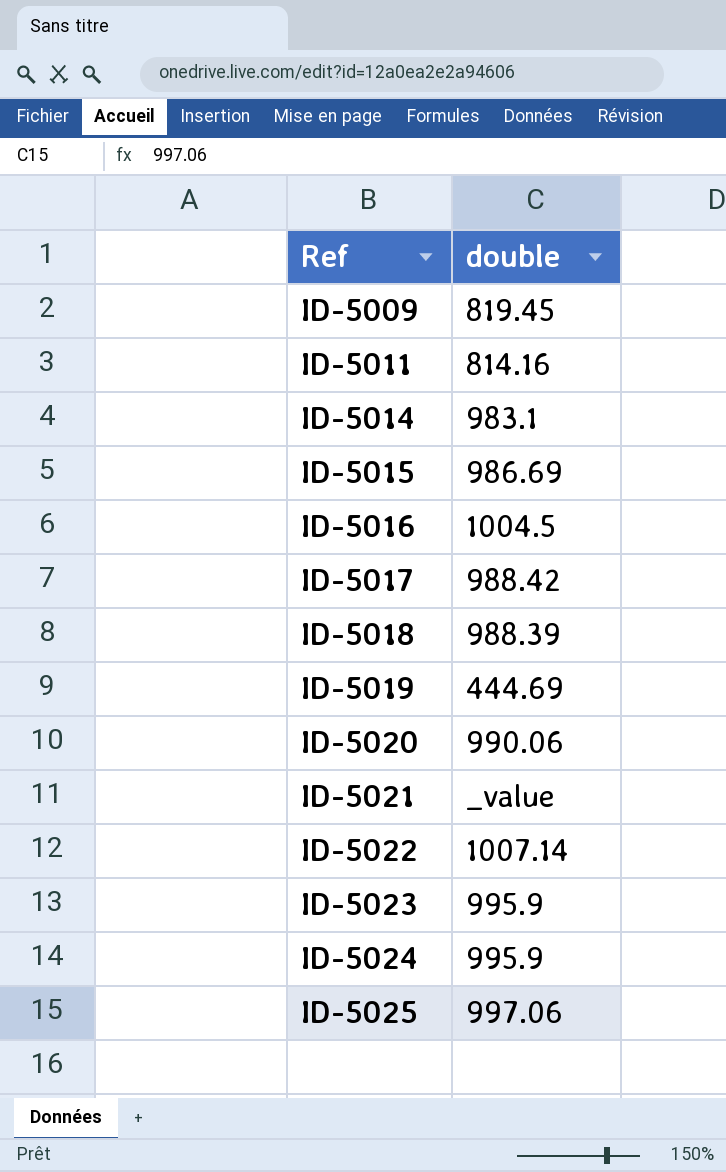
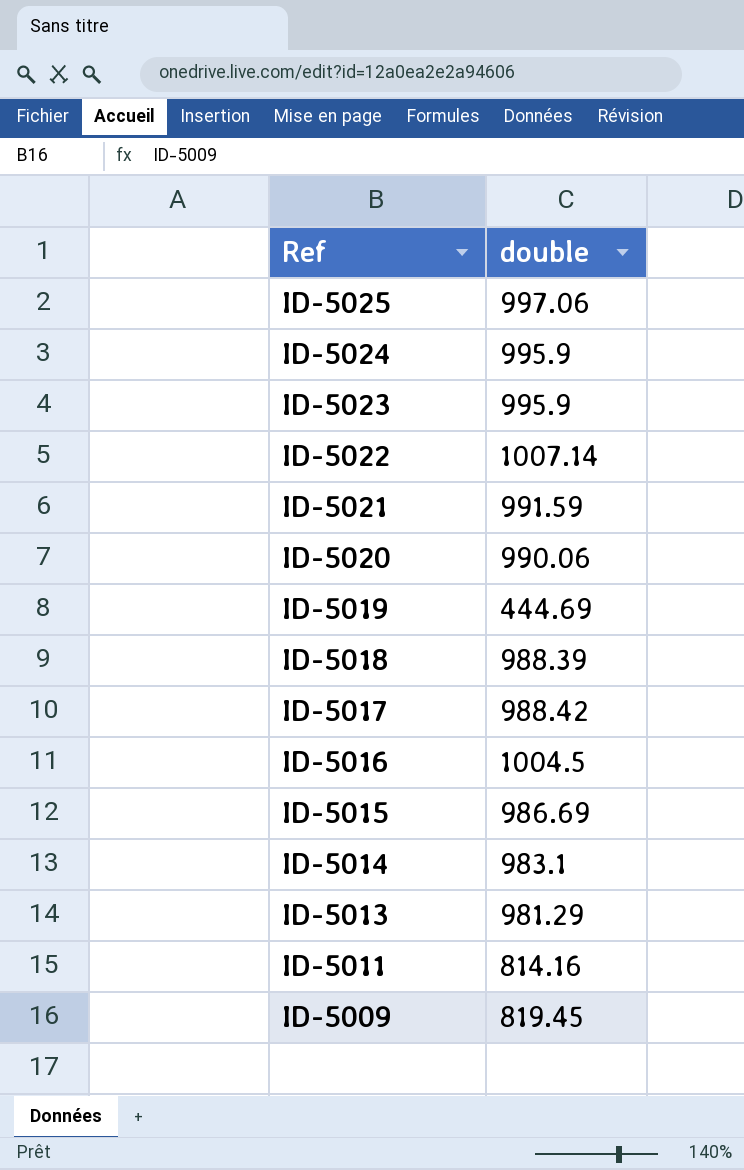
row order: Ref ascending -> Ref descending
ID-5021 | double: _value -> 991.59
row ID-5013: none -> 981.29

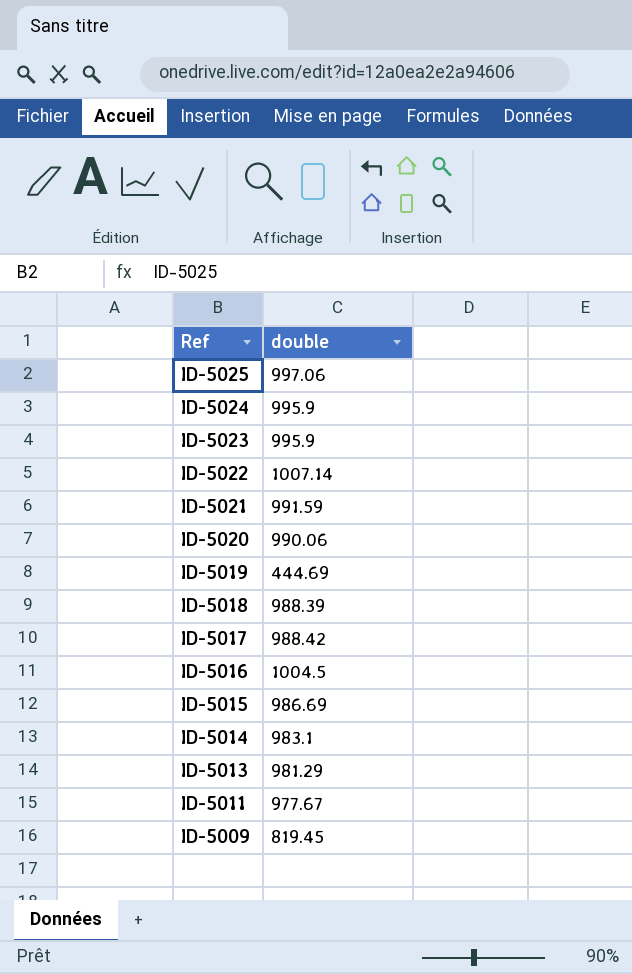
ID-5011 | double: 814.16 -> 977.67

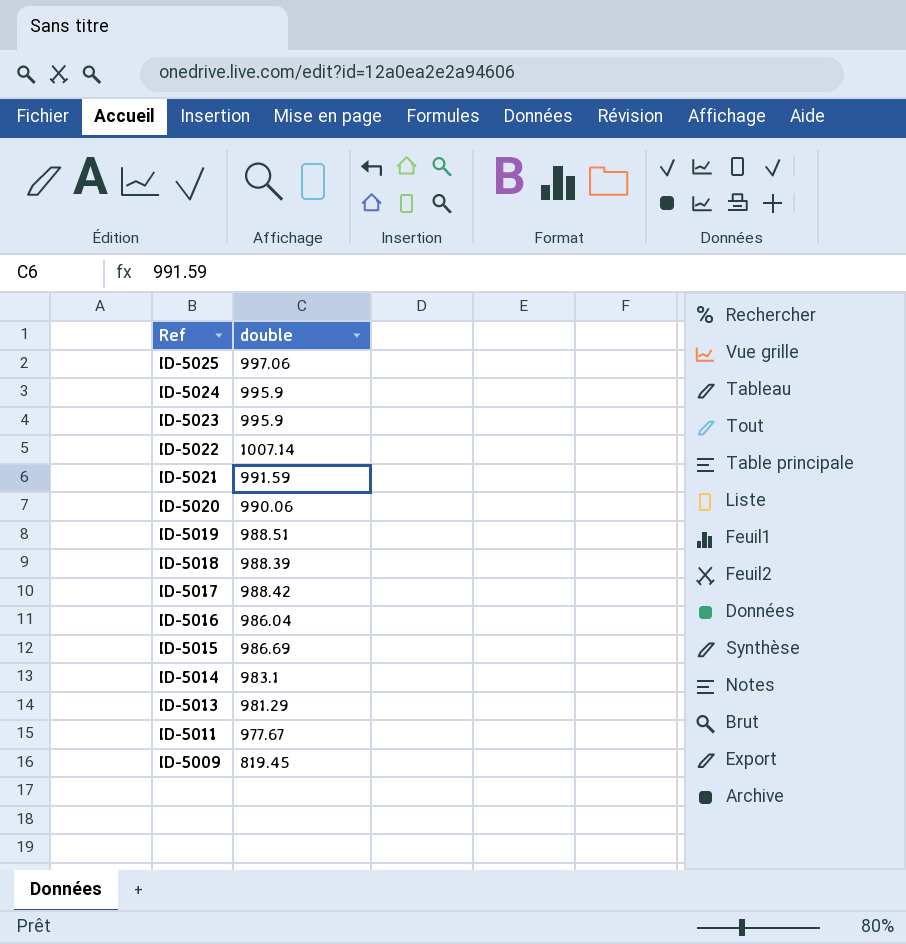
ID-5019 | double: 444.69 -> 988.51
ID-5016 | double: 1004.5 -> 986.04

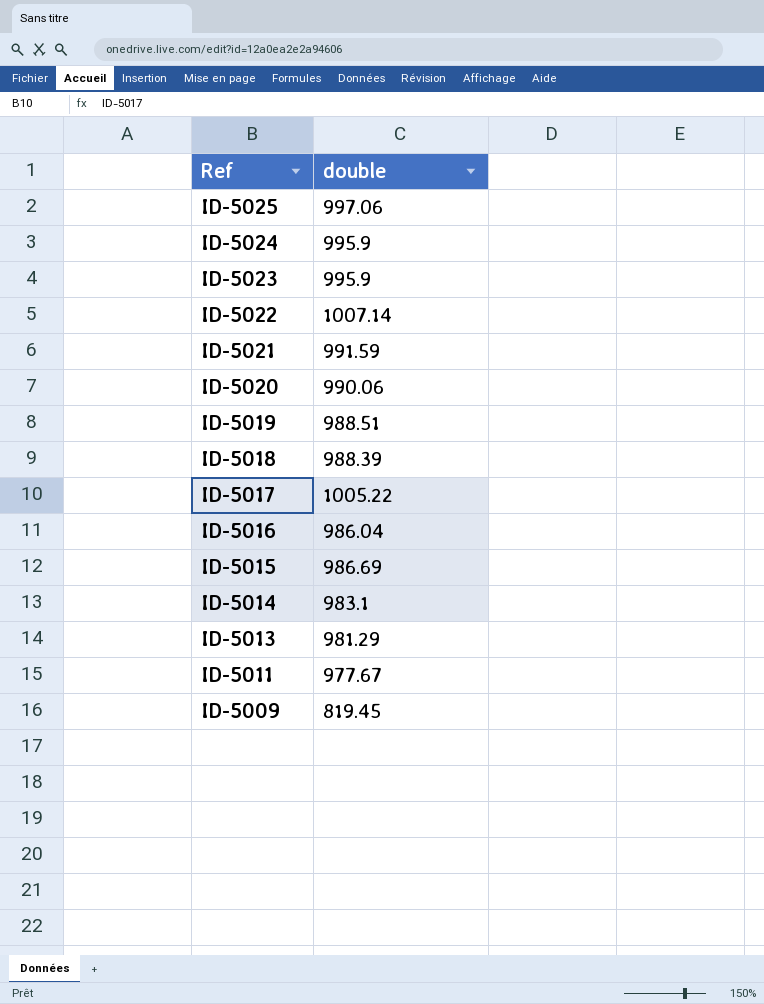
ID-5017 | double: 988.42 -> 1005.22

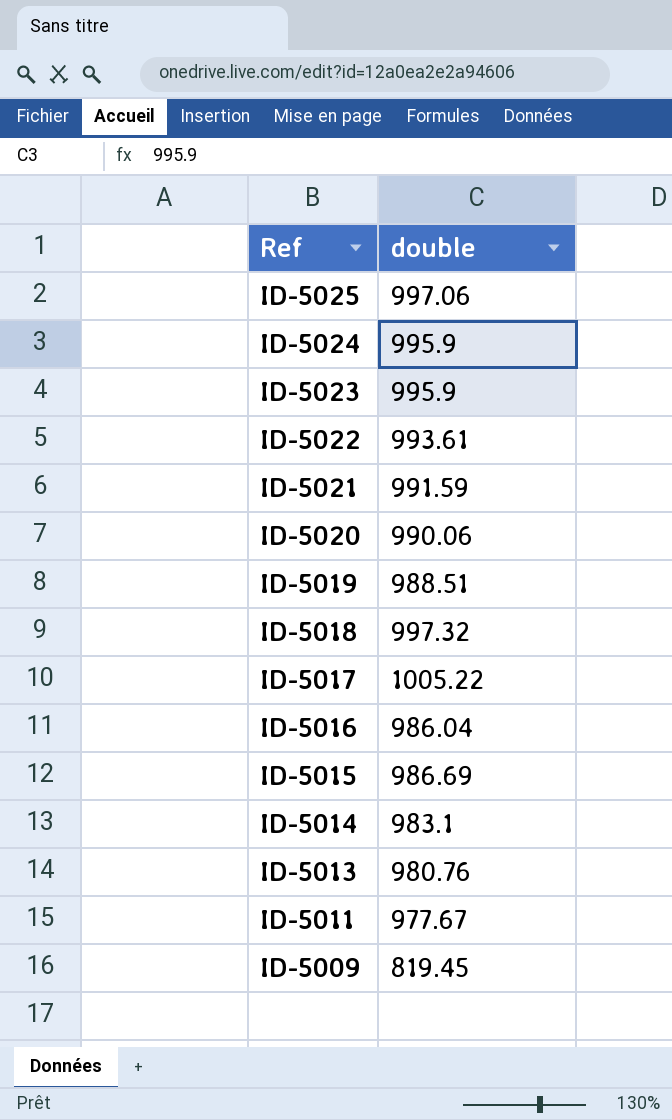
ID-5022 | double: 1007.14 -> 993.61
ID-5018 | double: 988.39 -> 997.32
ID-5013 | double: 981.29 -> 980.76

